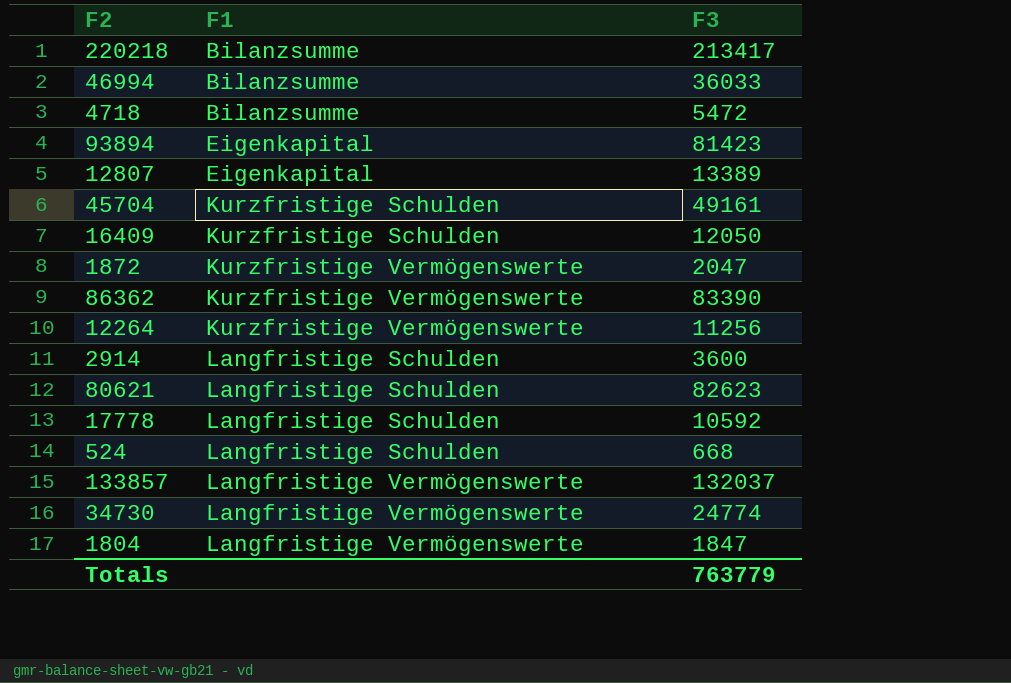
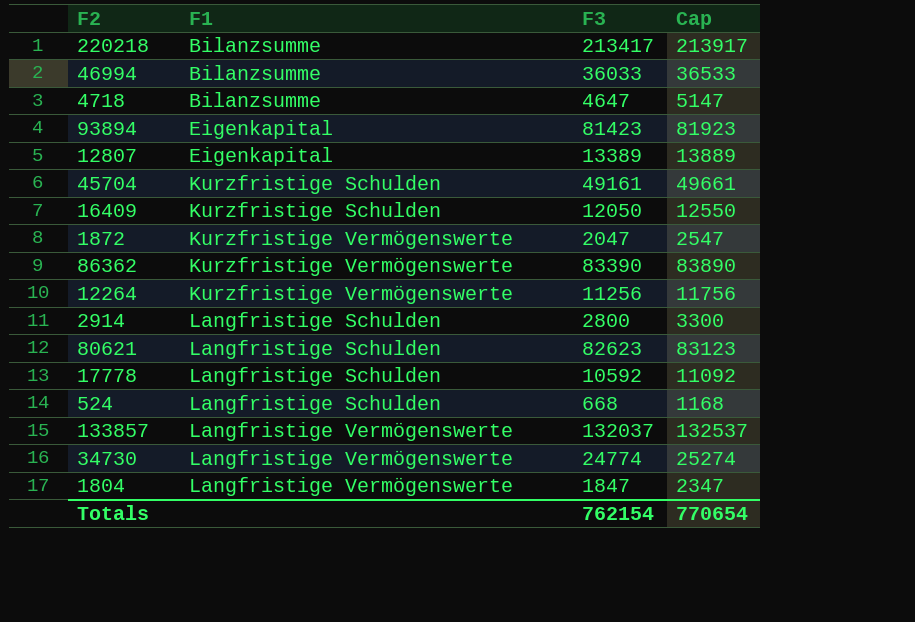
column Cap | formula: none -> [F3] + 500
4718 | F3: 5472 -> 4647
2914 | F3: 3600 -> 2800
Totals | F3: 763779 -> 762154

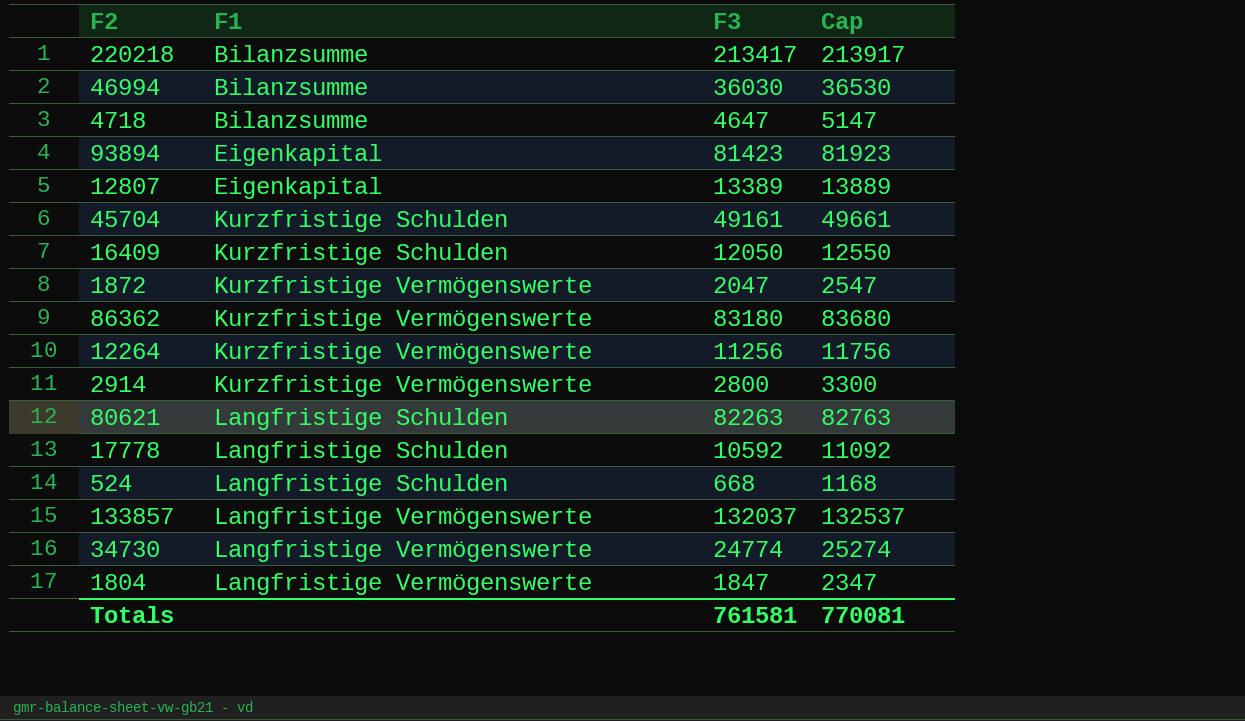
46994 | F3: 36033 -> 36030
46994 | Cap: 36533 -> 36530
86362 | F3: 83390 -> 83180
86362 | Cap: 83890 -> 83680
2914 | F1: Langfristige Schulden -> Kurzfristige Vermögenswerte
80621 | F3: 82623 -> 82263
80621 | Cap: 83123 -> 82763
Totals | F3: 762154 -> 761581
Totals | Cap: 770654 -> 770081

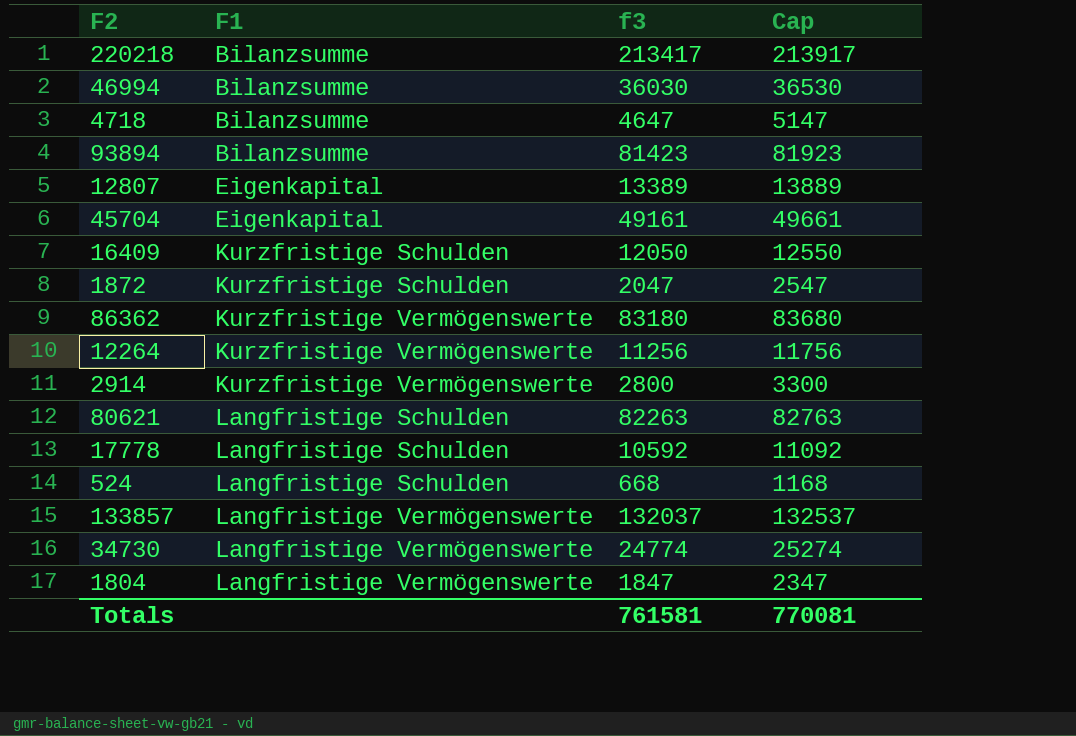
column name: F3 -> f3
93894 | F1: Eigenkapital -> Bilanzsumme
45704 | F1: Kurzfristige Schulden -> Eigenkapital
1872 | F1: Kurzfristige Vermögenswerte -> Kurzfristige Schulden

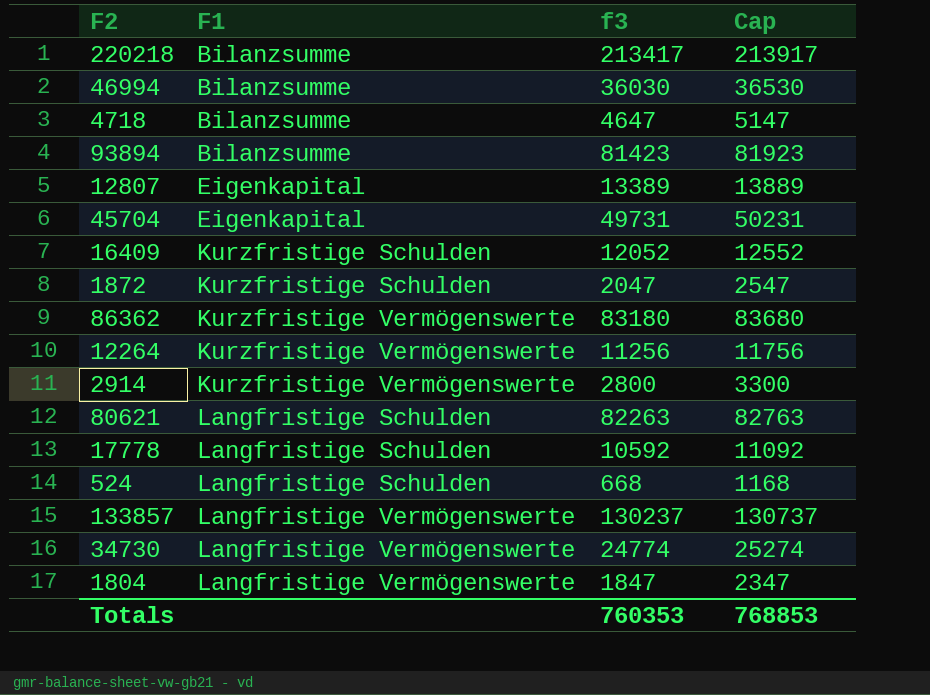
45704 | f3: 49161 -> 49731
45704 | Cap: 49661 -> 50231
16409 | f3: 12050 -> 12052
16409 | Cap: 12550 -> 12552
133857 | f3: 132037 -> 130237
133857 | Cap: 132537 -> 130737
Totals | f3: 761581 -> 760353
Totals | Cap: 770081 -> 768853

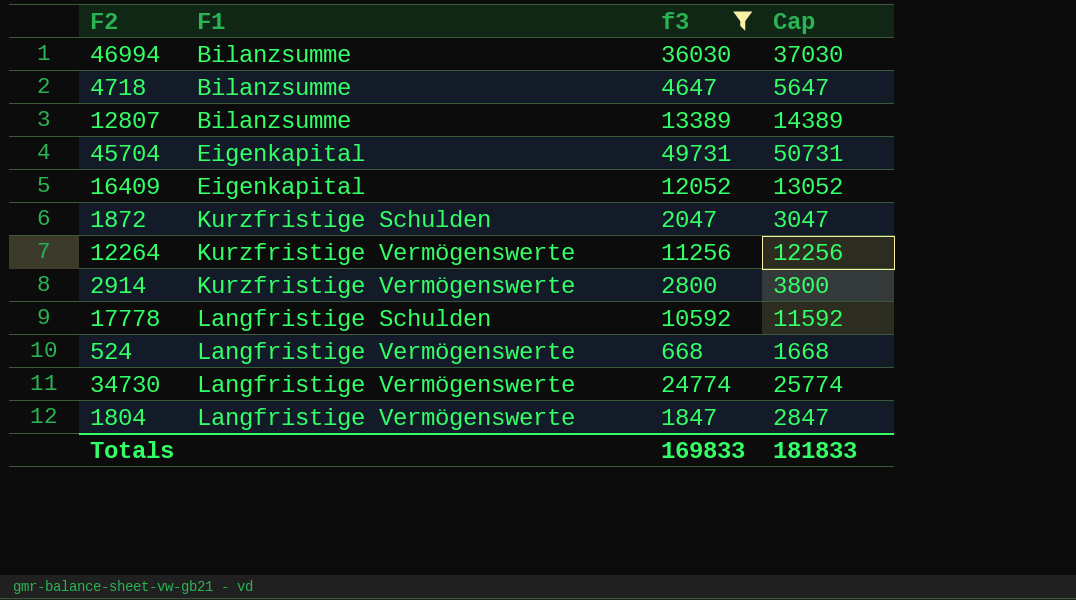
filter: none -> f3 <= 49731
column Cap | formula: [f3] + 500 -> [f3] + 1000
12807 | F1: Eigenkapital -> Bilanzsumme
16409 | F1: Kurzfristige Schulden -> Eigenkapital
524 | F1: Langfristige Schulden -> Langfristige Vermögenswerte
Totals | f3: 760353 -> 169833
Totals | Cap: 768853 -> 181833

